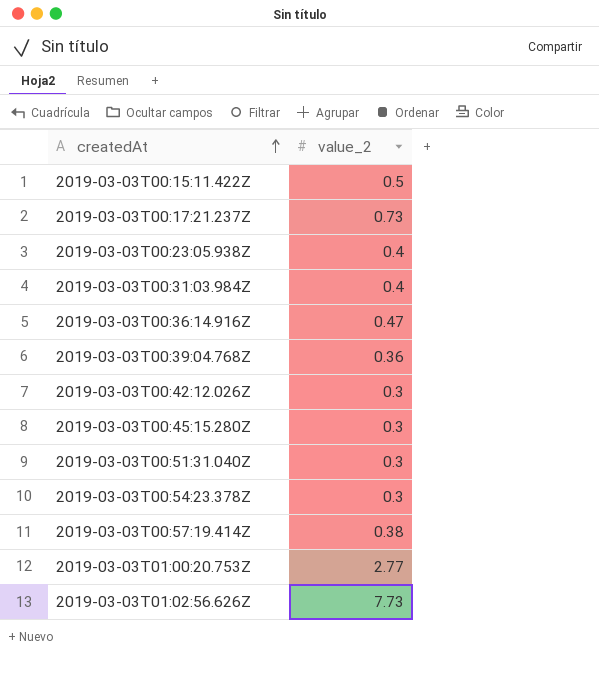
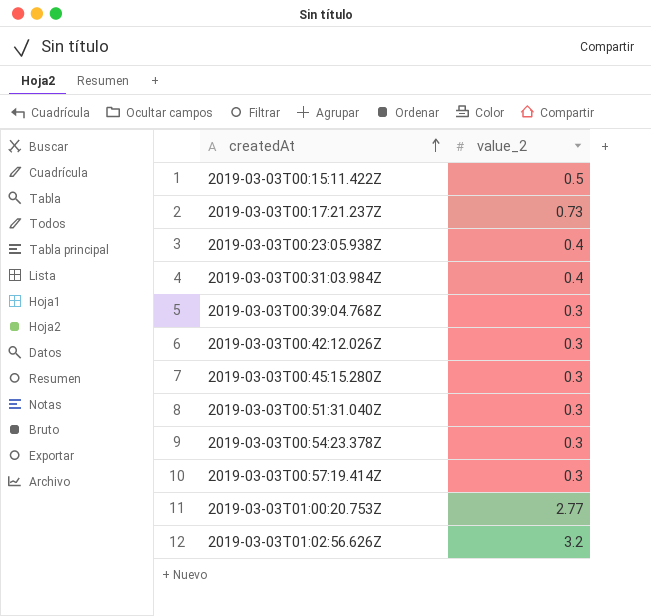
row 2019-03-03T00:36:14.916Z: 0.47 -> none
2019-03-03T00:39:04.768Z | value_2: 0.36 -> 0.3
2019-03-03T00:57:19.414Z | value_2: 0.38 -> 0.3
2019-03-03T01:02:56.626Z | value_2: 7.73 -> 3.2

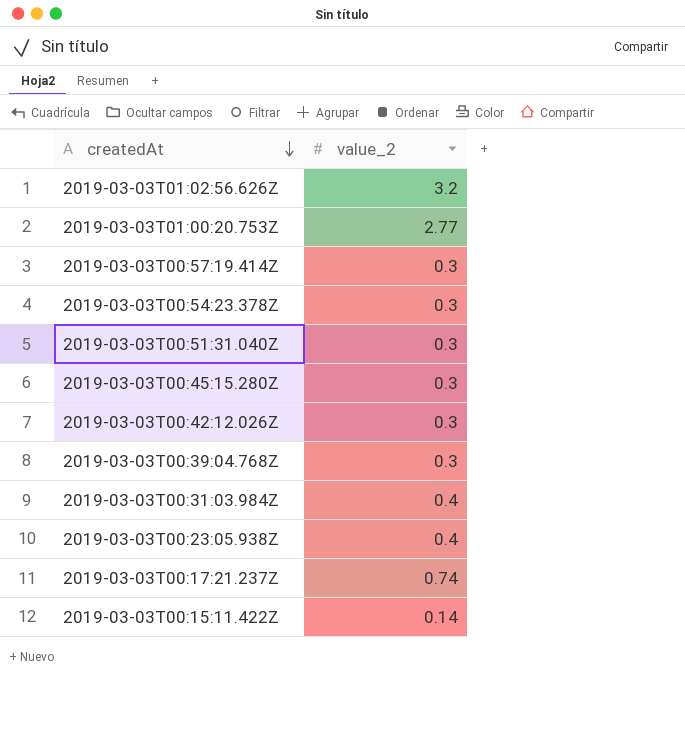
row order: createdAt ascending -> createdAt descending
2019-03-03T00:17:21.237Z | value_2: 0.73 -> 0.74
2019-03-03T00:15:11.422Z | value_2: 0.5 -> 0.14

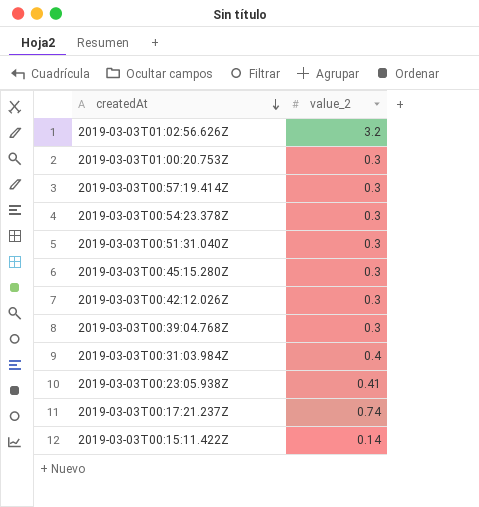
2019-03-03T01:00:20.753Z | value_2: 2.77 -> 0.3
2019-03-03T00:23:05.938Z | value_2: 0.4 -> 0.41

